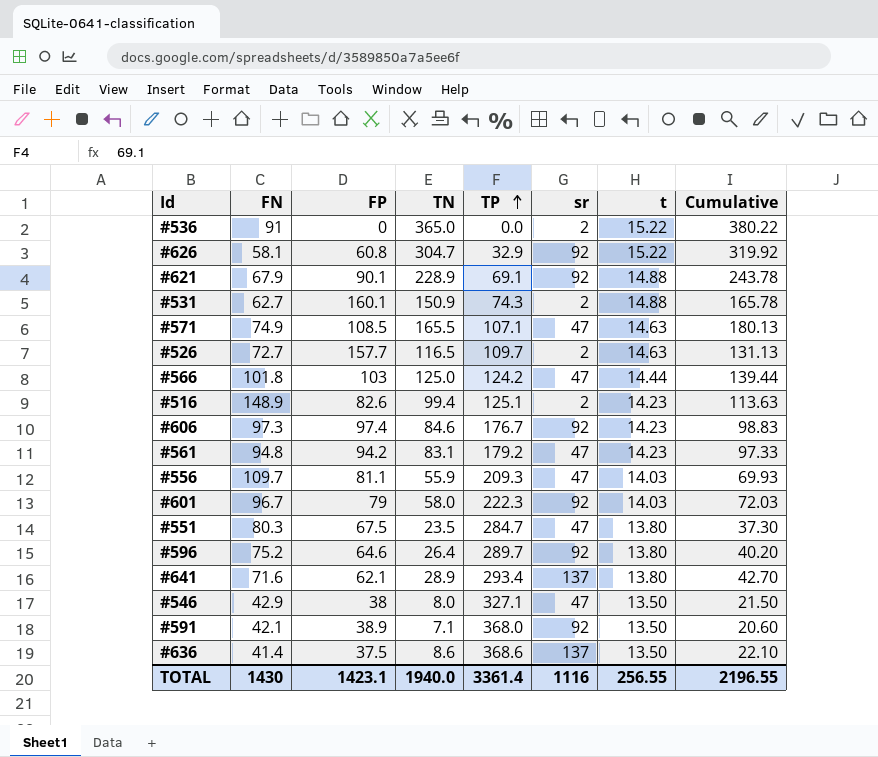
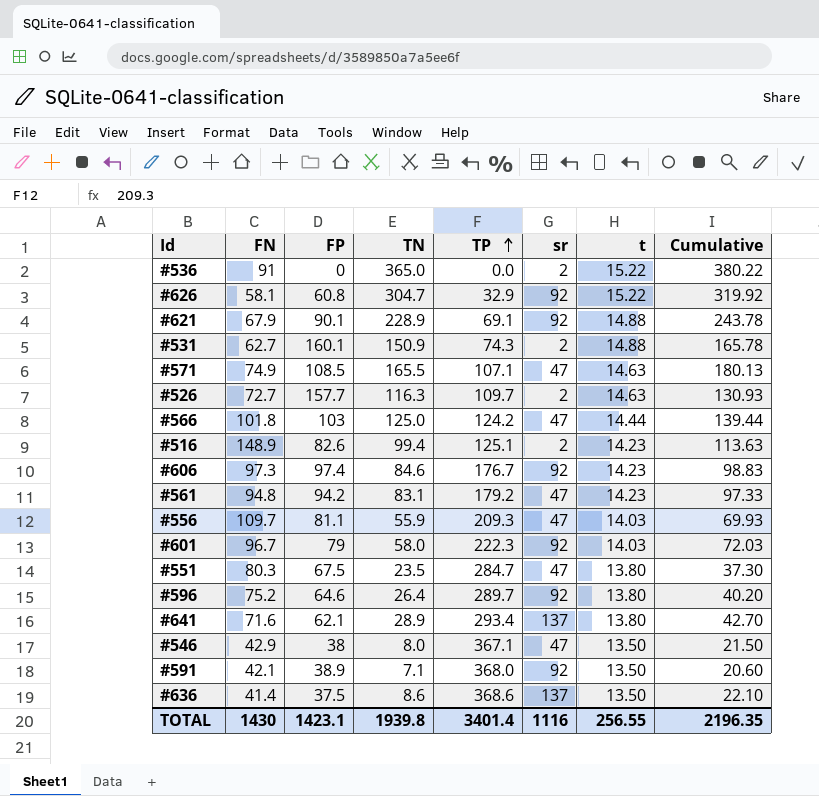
#526 | TN: 116.5 -> 116.3
#526 | Cumulative: 131.13 -> 130.93
#546 | TP: 327.1 -> 367.1
TOTAL | TN: 1940.0 -> 1939.8
TOTAL | TP: 3361.4 -> 3401.4
TOTAL | Cumulative: 2196.55 -> 2196.35

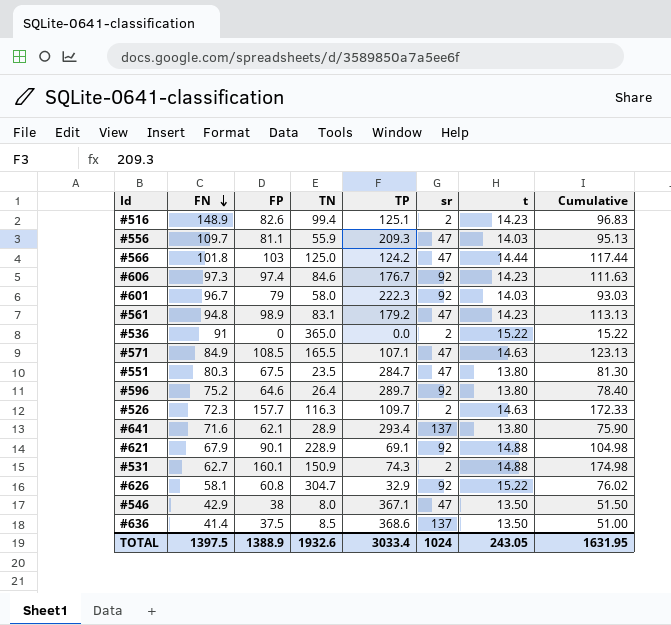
row order: TP ascending -> FN descending
column Cumulative | formula: [TN] + [t] -> [FP] + [t]
row #591: 42.1 | 38.9 | 7.1 | 368.0 | 92 | 13.50 | 20.60 -> none
#561 | FP: 94.2 -> 98.9
#571 | FN: 74.9 -> 84.9
#526 | FN: 72.7 -> 72.3
#636 | TN: 8.6 -> 8.5
TOTAL | FN: 1430 -> 1397.5
TOTAL | FP: 1423.1 -> 1388.9
TOTAL | TN: 1939.8 -> 1932.6
TOTAL | TP: 3401.4 -> 3033.4
TOTAL | sr: 1116 -> 1024
TOTAL | t: 256.55 -> 243.05
TOTAL | Cumulative: 2196.35 -> 1631.95

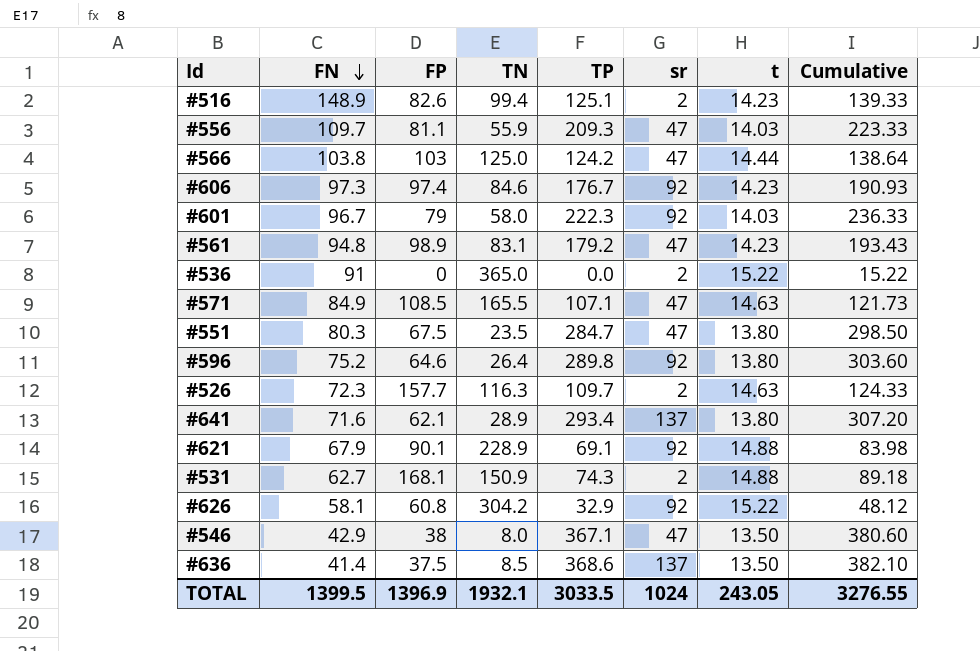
column Cumulative | formula: [FP] + [t] -> [TP] + [t]
#566 | FN: 101.8 -> 103.8
#596 | TP: 289.7 -> 289.8
#531 | FP: 160.1 -> 168.1
#626 | TN: 304.7 -> 304.2
TOTAL | FN: 1397.5 -> 1399.5
TOTAL | FP: 1388.9 -> 1396.9
TOTAL | TN: 1932.6 -> 1932.1
TOTAL | TP: 3033.4 -> 3033.5
TOTAL | Cumulative: 1631.95 -> 3276.55

